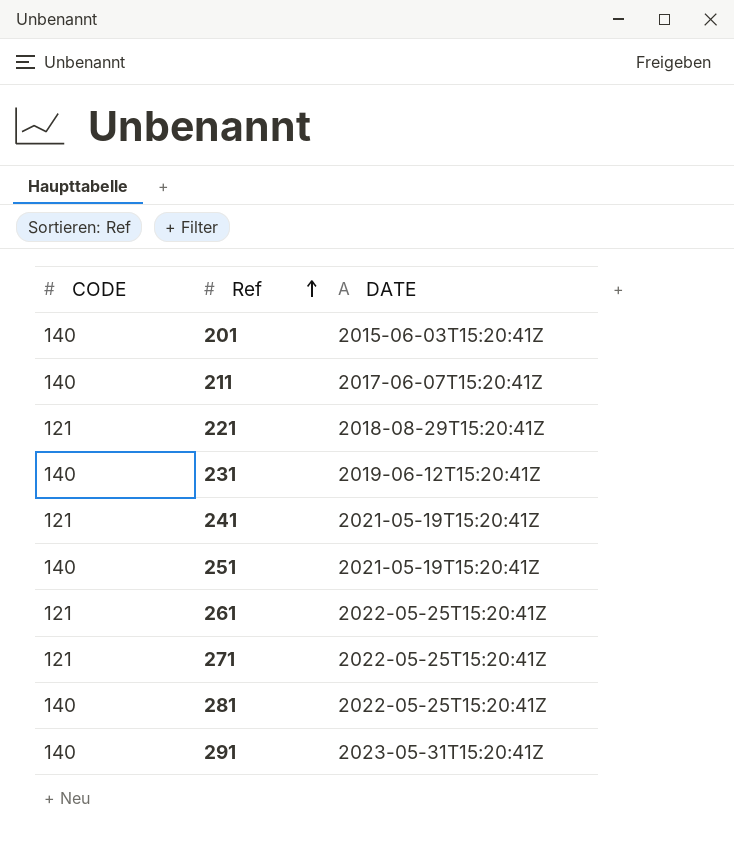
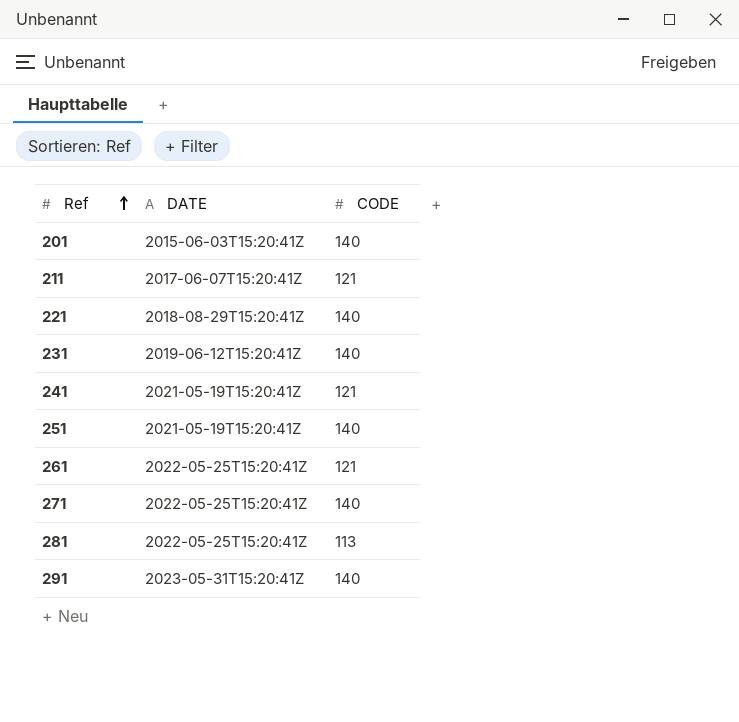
column CODE | position: 1 -> 3
211 | CODE: 140 -> 121
221 | CODE: 121 -> 140
271 | CODE: 121 -> 140
281 | CODE: 140 -> 113

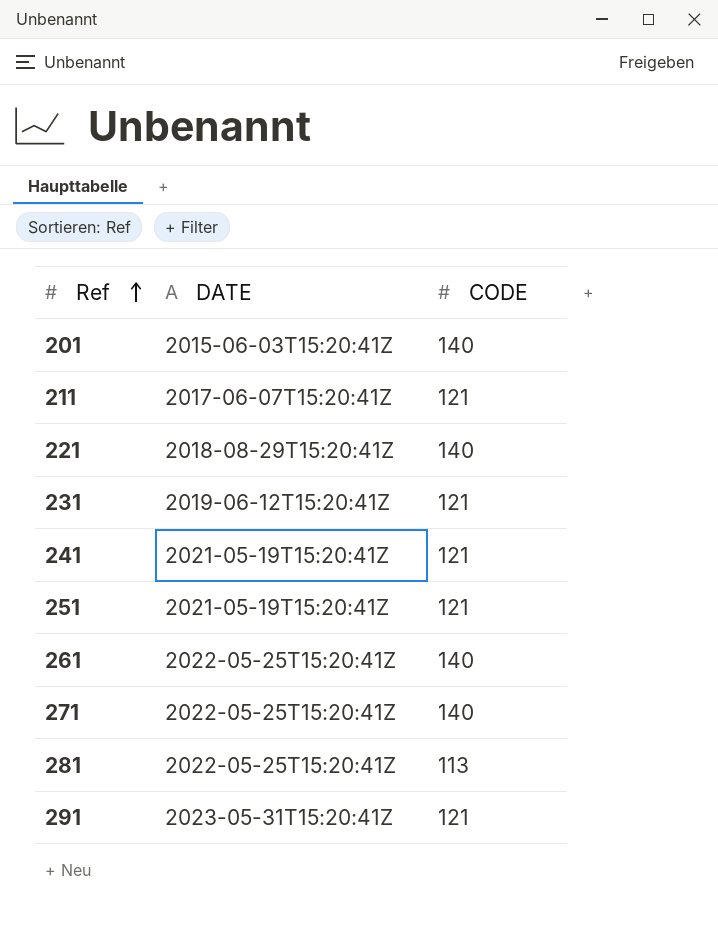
231 | CODE: 140 -> 121
251 | CODE: 140 -> 121
261 | CODE: 121 -> 140
291 | CODE: 140 -> 121

